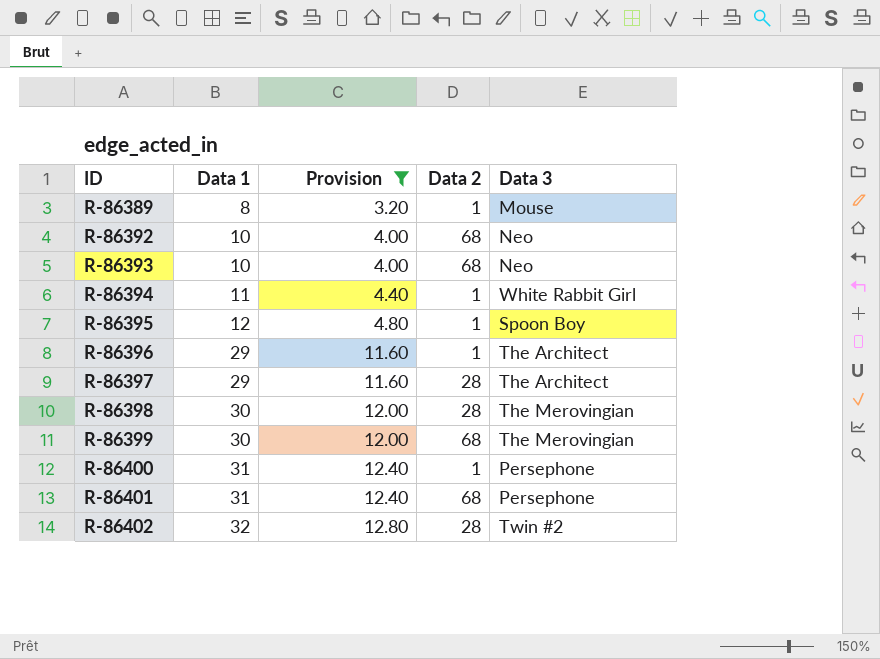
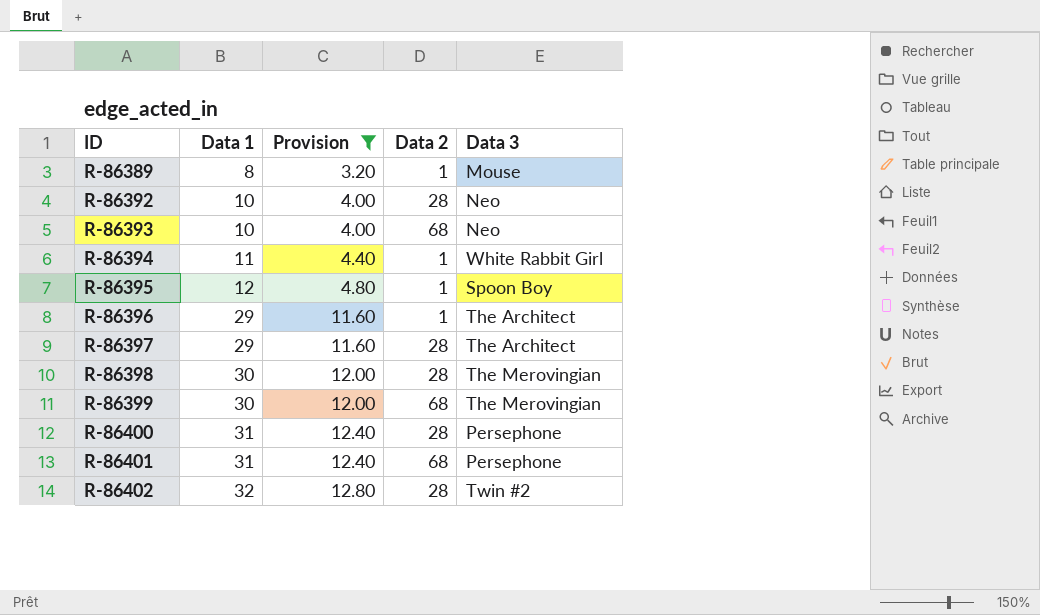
R-86392 | Data 2: 68 -> 28
R-86400 | Data 2: 1 -> 28

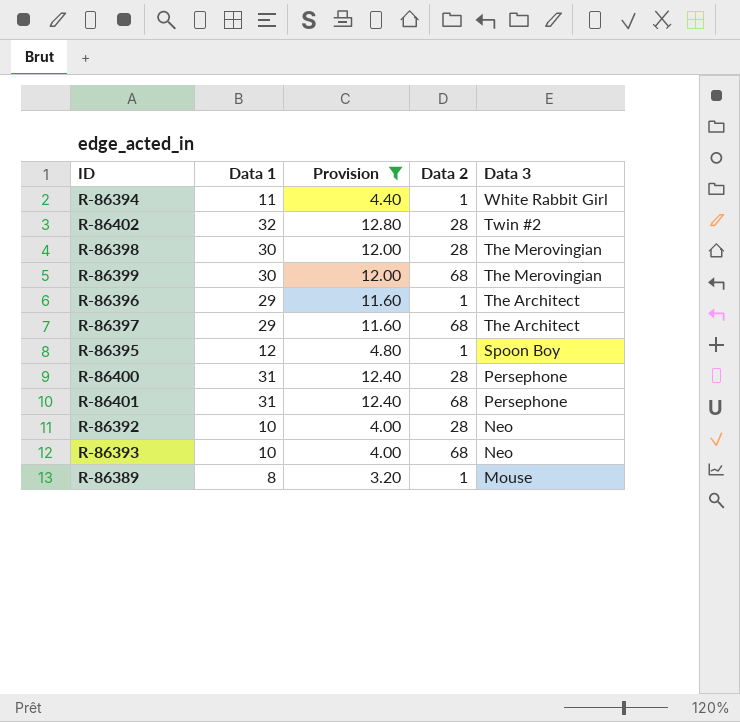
row order: ID ascending -> Data 3 descending
R-86397 | Data 2: 28 -> 68

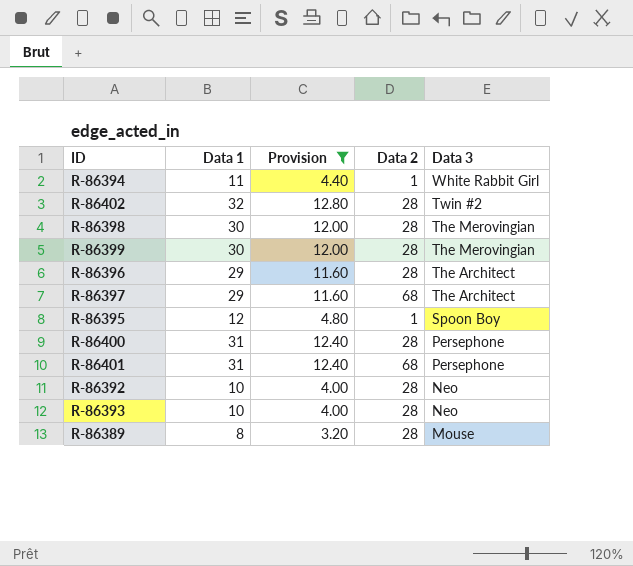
R-86399 | Data 2: 68 -> 28
R-86396 | Data 2: 1 -> 28
R-86393 | Data 2: 68 -> 28
R-86389 | Data 2: 1 -> 28

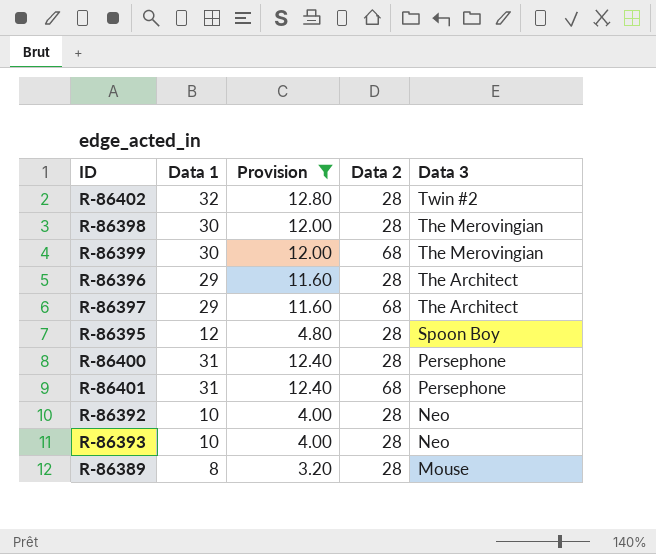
row R-86394: 11 | 4.40 | 1 | White Rabbit Girl -> none
R-86399 | Data 2: 28 -> 68
R-86395 | Data 2: 1 -> 28

